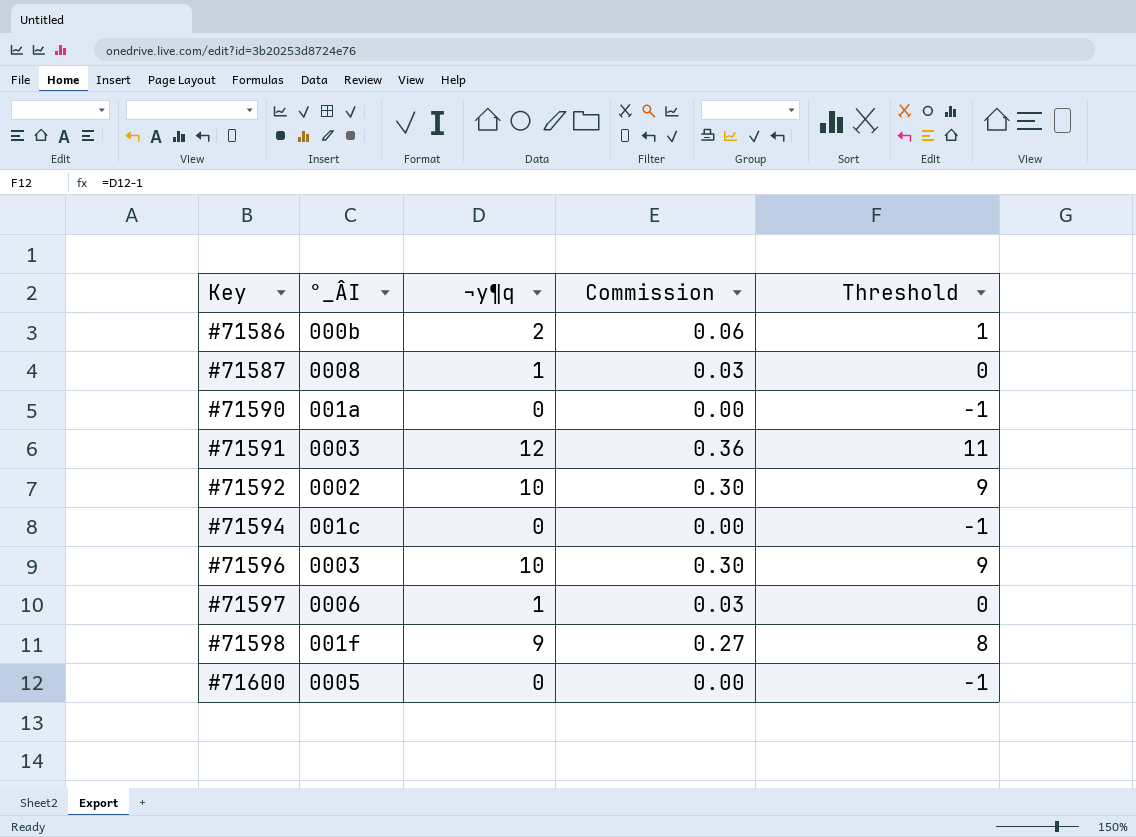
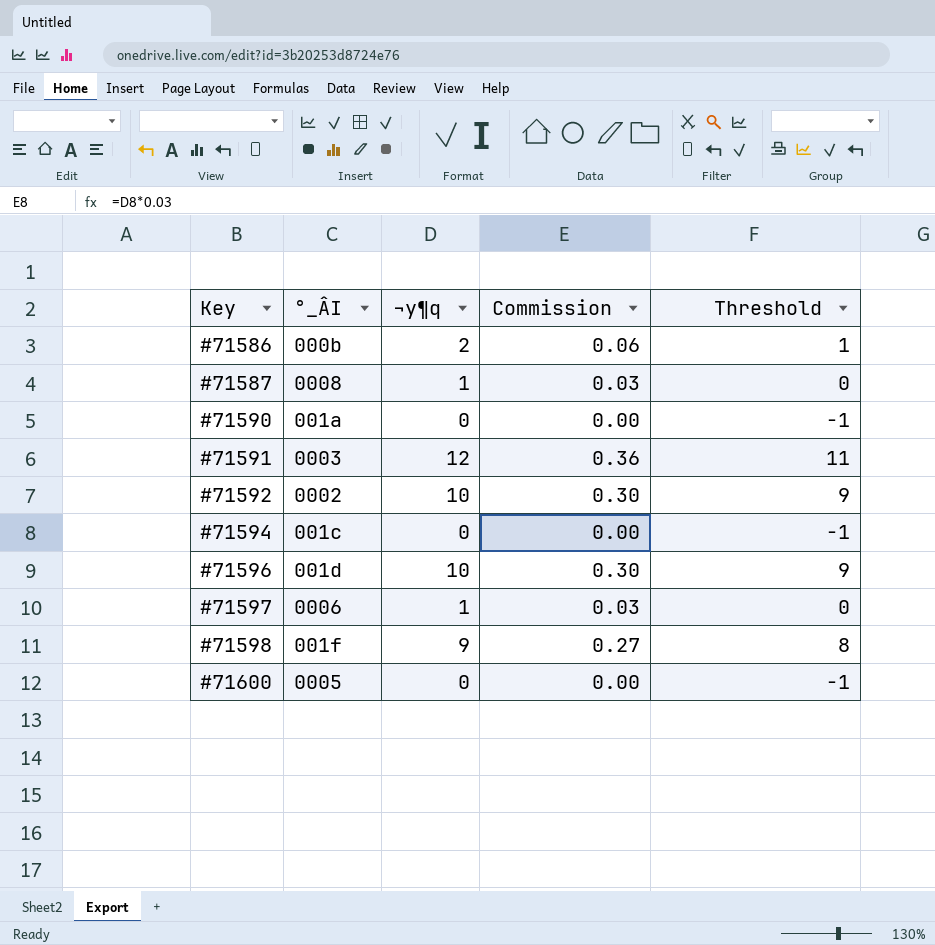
#71596 | °_ÂI: 0003 -> 001d

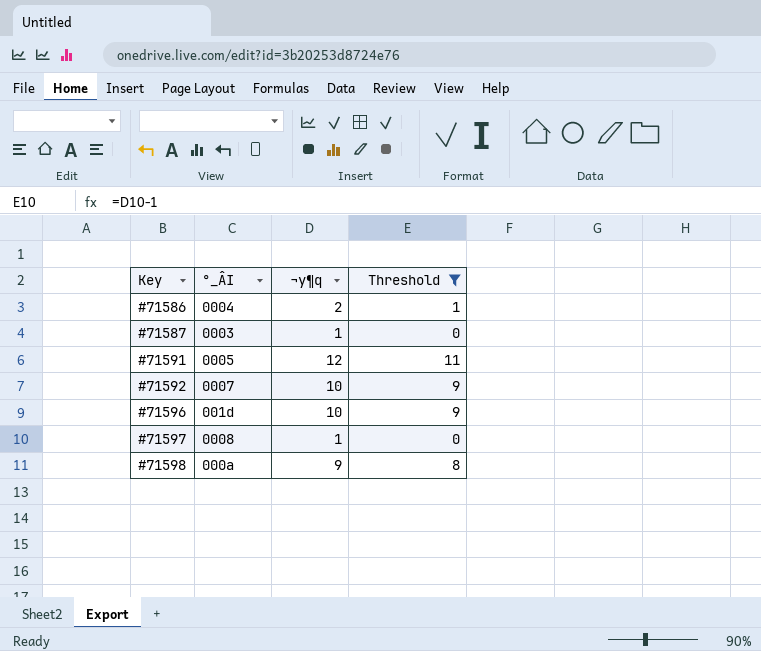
filter: none -> Threshold != -1
column Commission | formula: [¬y¶q] * 0.03 -> none
#71586 | °_ÂI: 000b -> 0004
#71587 | °_ÂI: 0008 -> 0003
#71591 | °_ÂI: 0003 -> 0005
#71592 | °_ÂI: 0002 -> 0007
#71597 | °_ÂI: 0006 -> 0008
#71598 | °_ÂI: 001f -> 000a

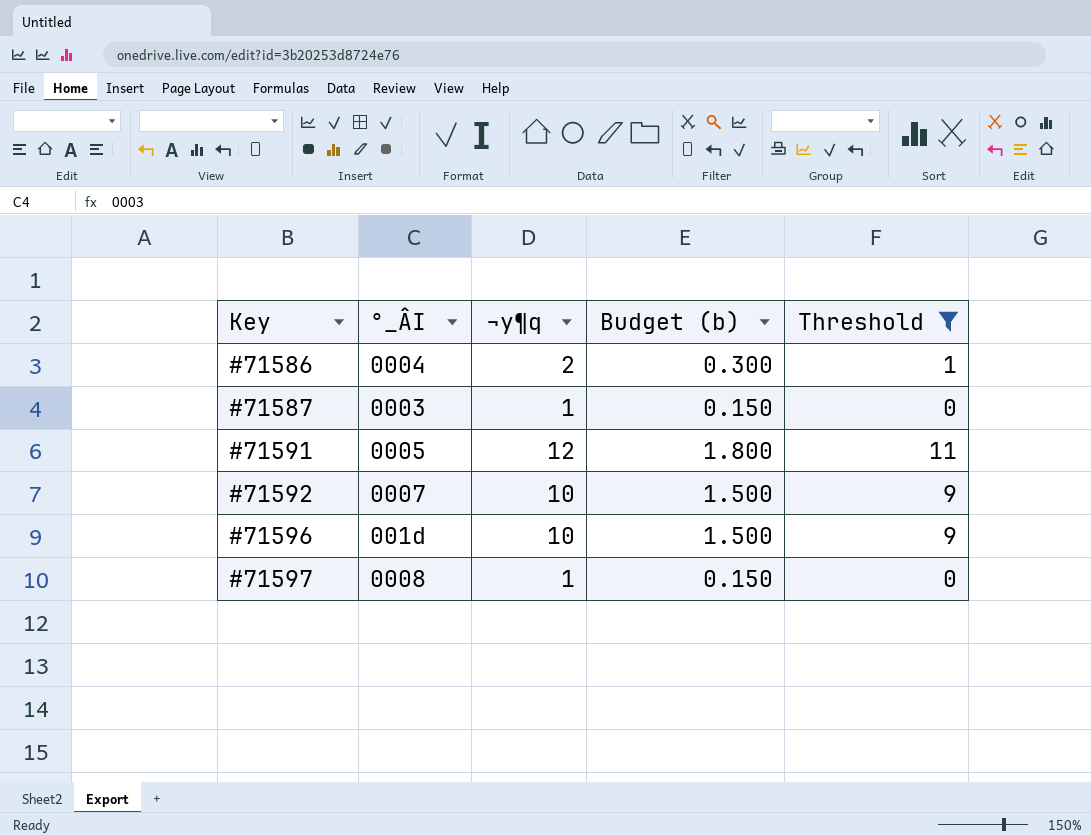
column Budget (b) | formula: none -> [¬y¶q] * 0.15
row #71598: 000a | 9 | 8 -> none

